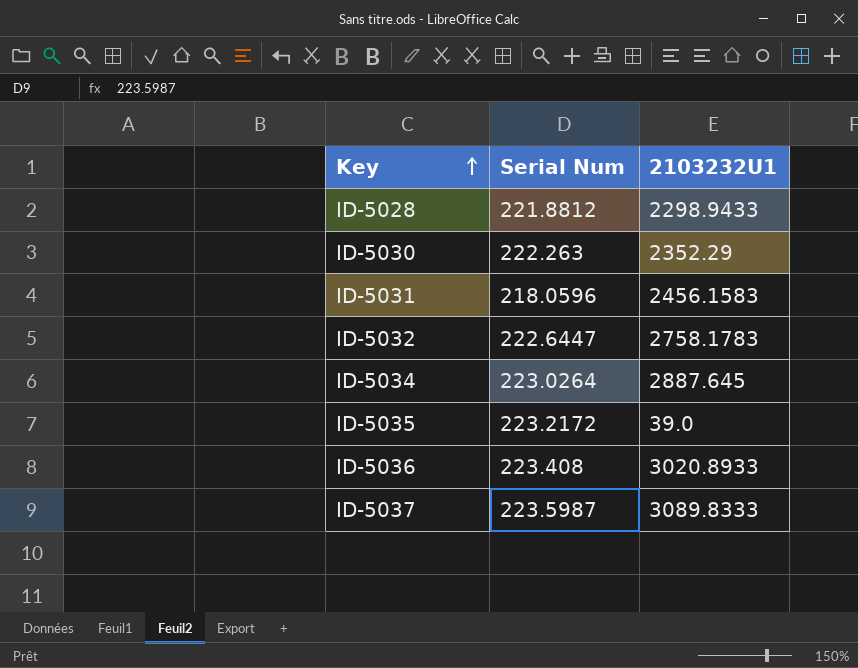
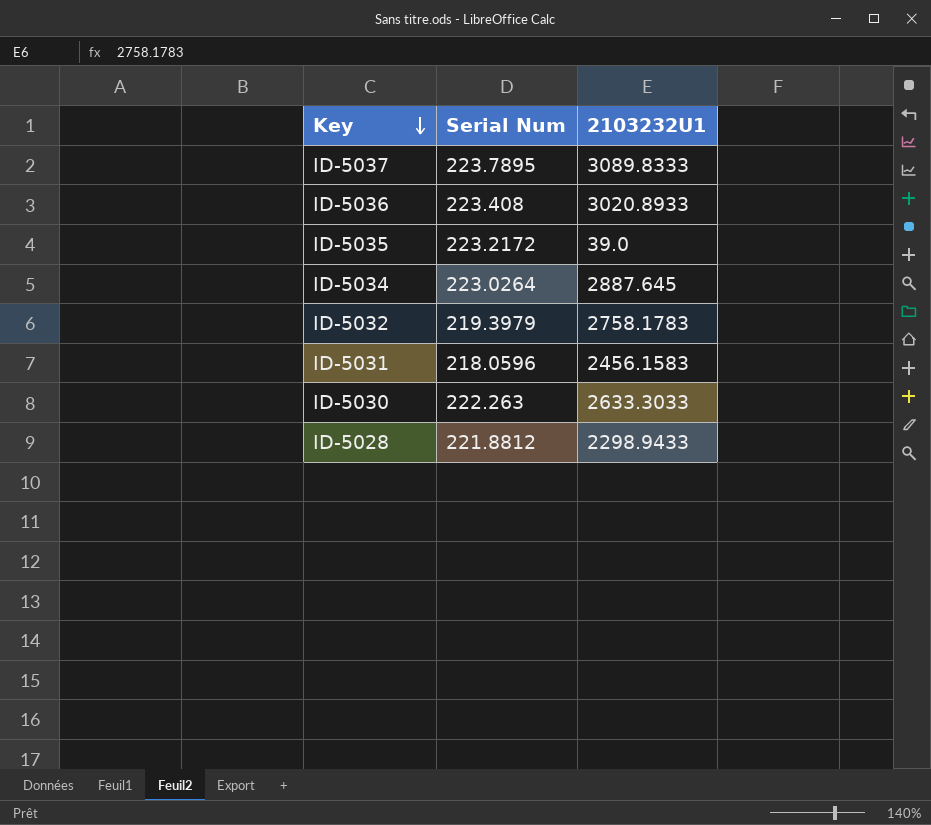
row order: Key ascending -> Key descending
ID-5037 | Serial Num: 223.5987 -> 223.7895
ID-5032 | Serial Num: 222.6447 -> 219.3979
ID-5030 | 2103232U1: 2352.29 -> 2633.3033

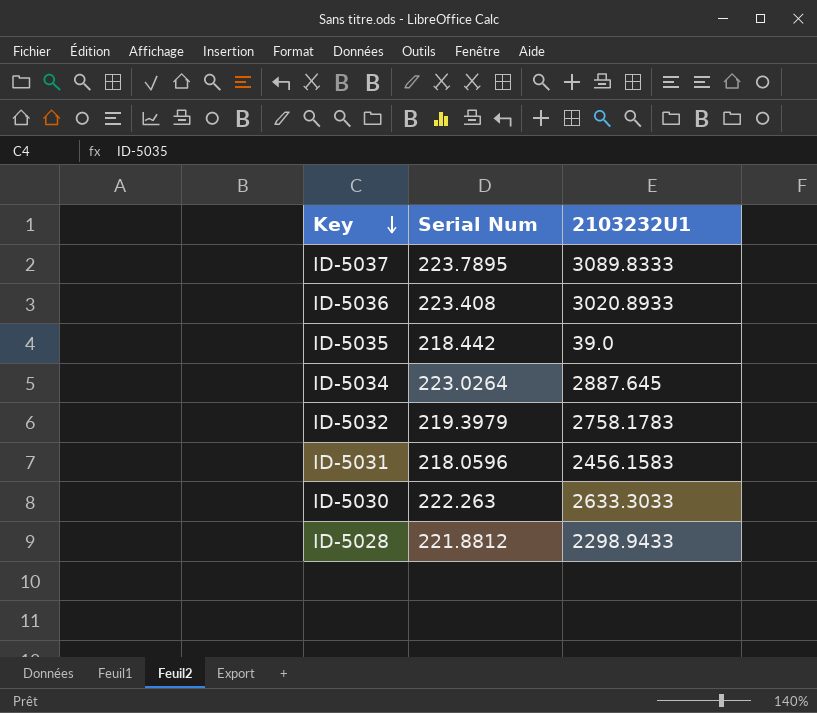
ID-5035 | Serial Num: 223.2172 -> 218.442

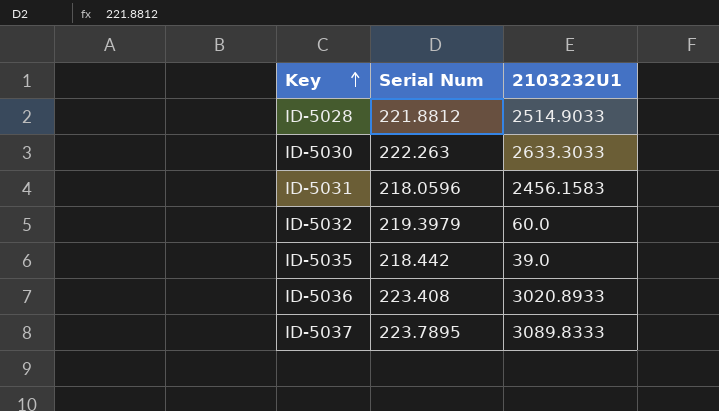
row order: Key descending -> Key ascending
row ID-5034: 223.0264 | 2887.645 -> none
ID-5028 | 2103232U1: 2298.9433 -> 2514.9033
ID-5032 | 2103232U1: 2758.1783 -> 60.0

